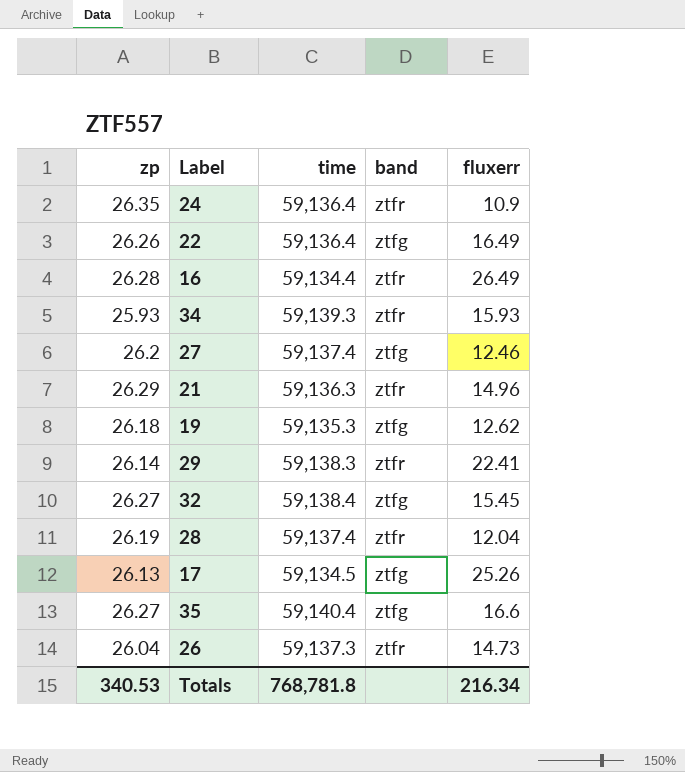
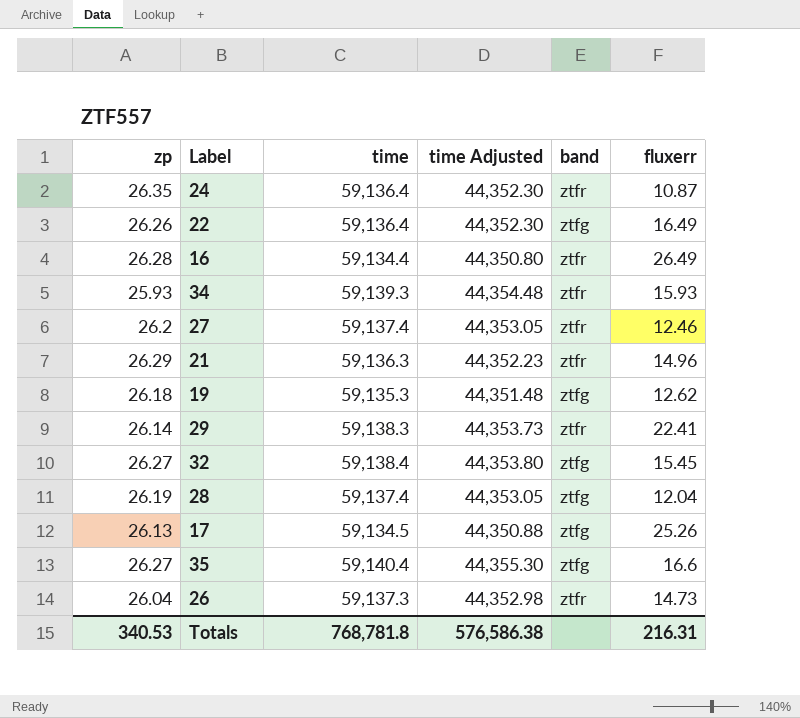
column time Adjusted | formula: none -> [time] * 0.75
24 | fluxerr: 10.9 -> 10.87
27 | band: ztfg -> ztfr
28 | band: ztfr -> ztfg
Totals | fluxerr: 216.34 -> 216.31

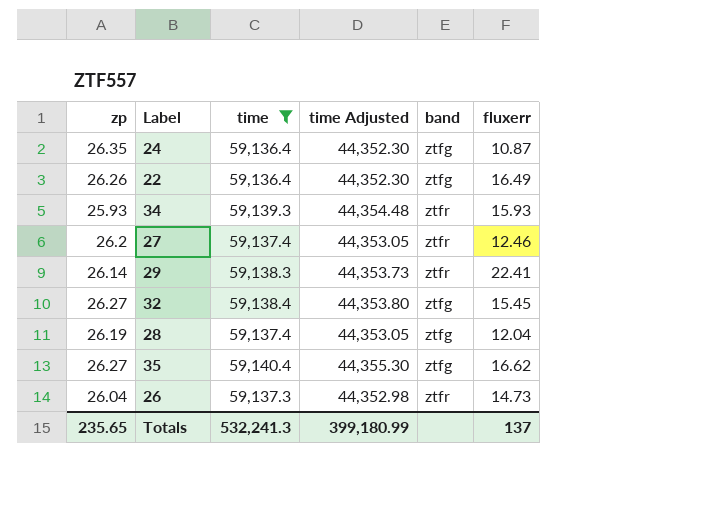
filter: none -> time >= 59,136.4
24 | band: ztfr -> ztfg
35 | fluxerr: 16.6 -> 16.62
Totals | zp: 340.53 -> 235.65
Totals | time: 768,781.8 -> 532,241.3
Totals | time Adjusted: 576,586.38 -> 399,180.99
Totals | fluxerr: 216.31 -> 137

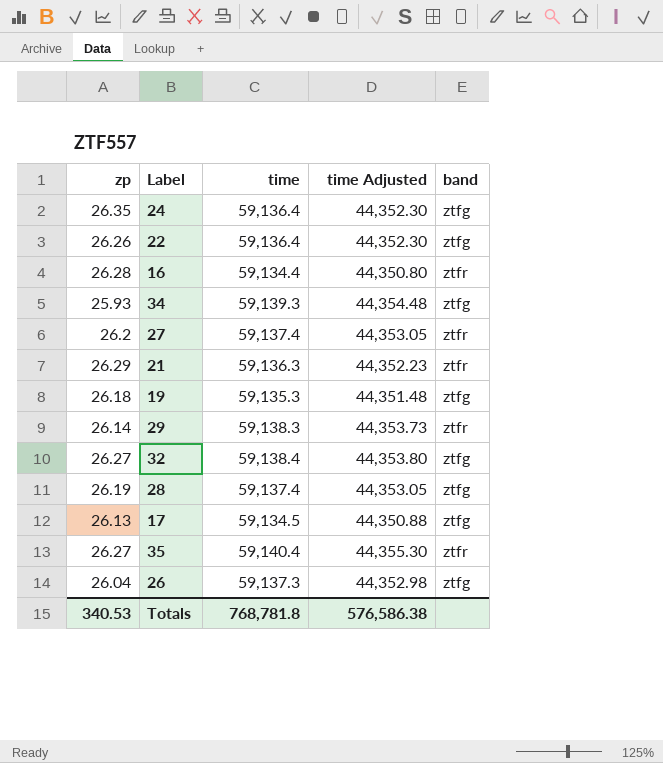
filter: time >= 59,136.4 -> none
column fluxerr | position: 6 -> none
34 | band: ztfr -> ztfg
35 | band: ztfg -> ztfr
26 | band: ztfr -> ztfg
Totals | zp: 235.65 -> 340.53
Totals | time: 532,241.3 -> 768,781.8
Totals | time Adjusted: 399,180.99 -> 576,586.38

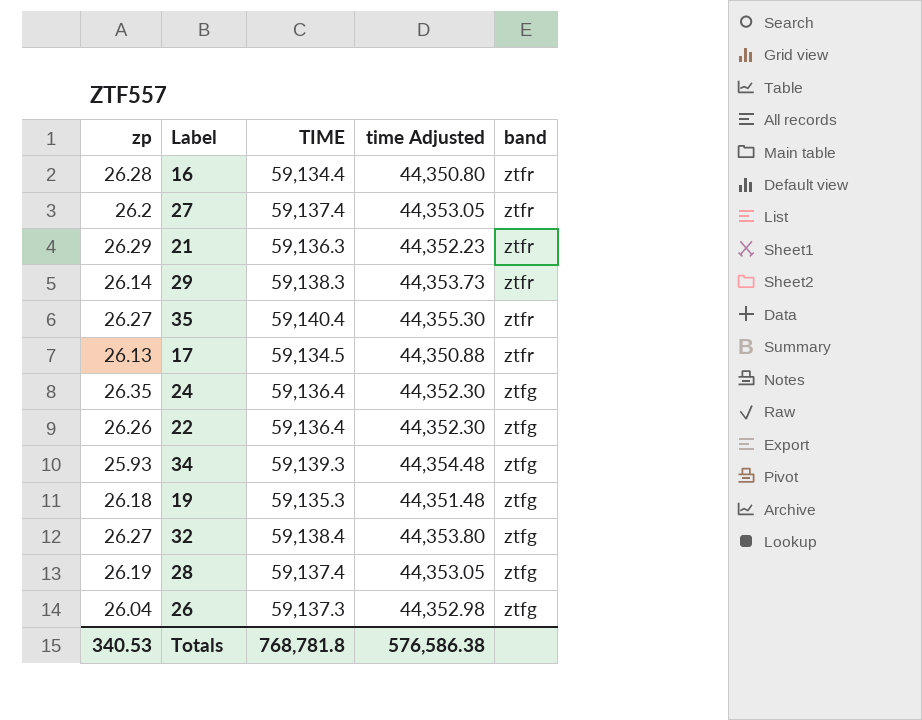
row order: none -> band descending
column name: time -> TIME
17 | band: ztfg -> ztfr

